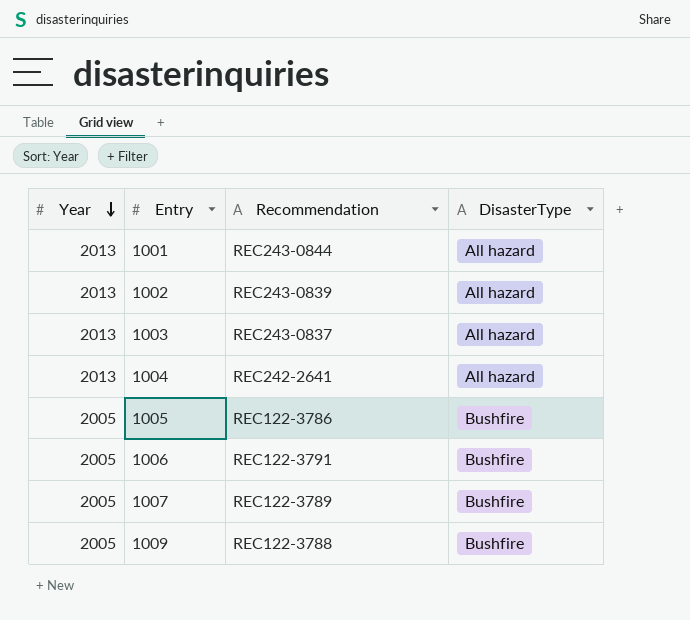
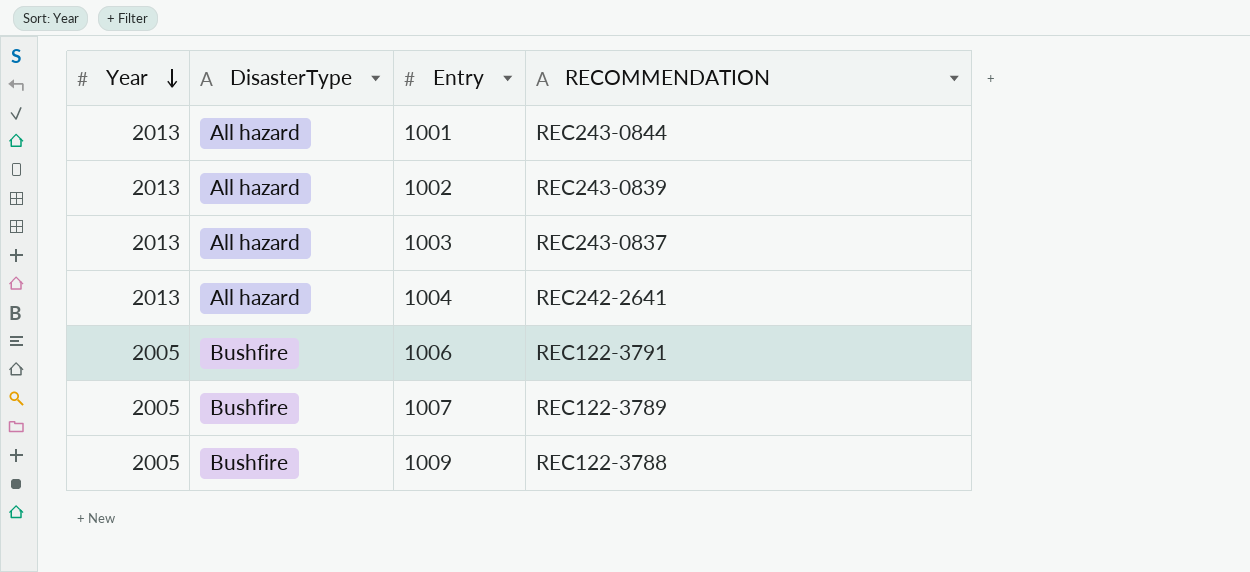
column DisasterType | position: 4 -> 2
column name: Recommendation -> RECOMMENDATION
row 1005: 2005 | REC122-3786 | Bushfire -> none

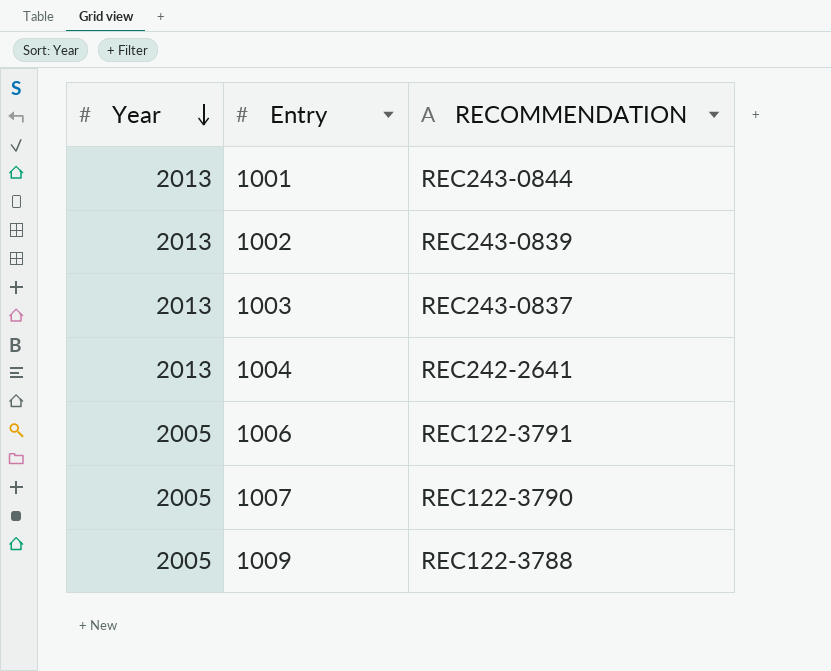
column DisasterType | position: 2 -> none
1007 | RECOMMENDATION: REC122-3789 -> REC122-3790

